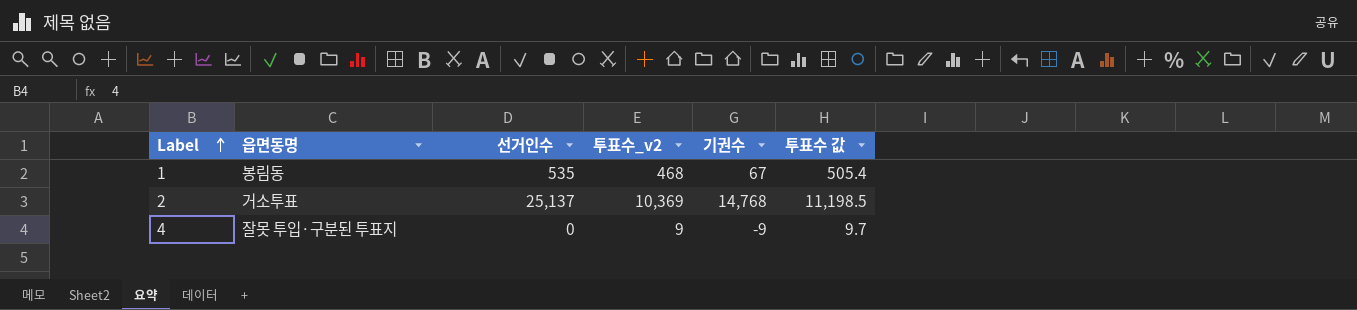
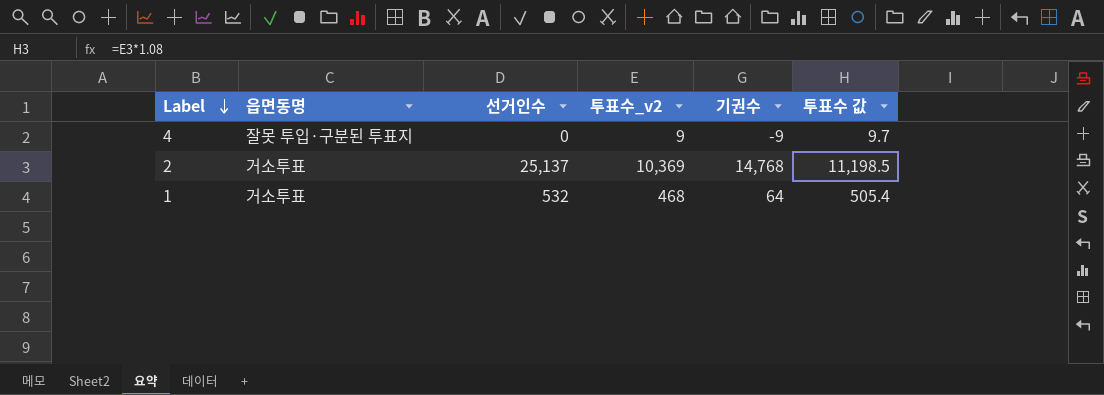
row order: Label ascending -> Label descending
1 | 읍면동명: 봉림동 -> 거소투표
1 | 선거인수: 535 -> 532
1 | 기권수: 67 -> 64

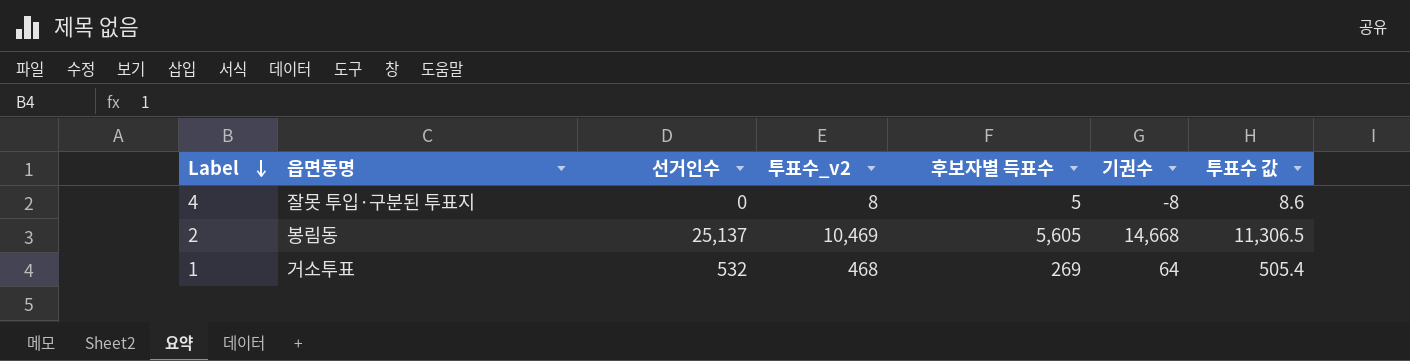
column 후보자별 득표수 | position: none -> 5
4 | 투표수_v2: 9 -> 8
4 | 기권수: -9 -> -8
4 | 투표수 값: 9.7 -> 8.6
2 | 읍면동명: 거소투표 -> 봉림동
2 | 투표수_v2: 10,369 -> 10,469
2 | 기권수: 14,768 -> 14,668
2 | 투표수 값: 11,198.5 -> 11,306.5

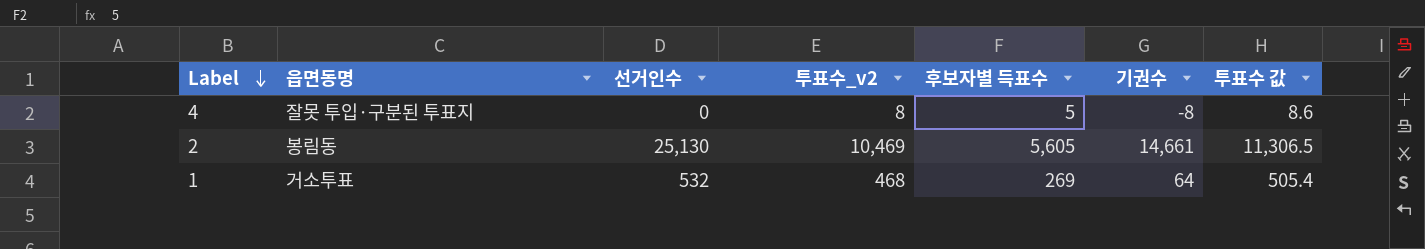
2 | 선거인수: 25,137 -> 25,130
2 | 기권수: 14,668 -> 14,661

